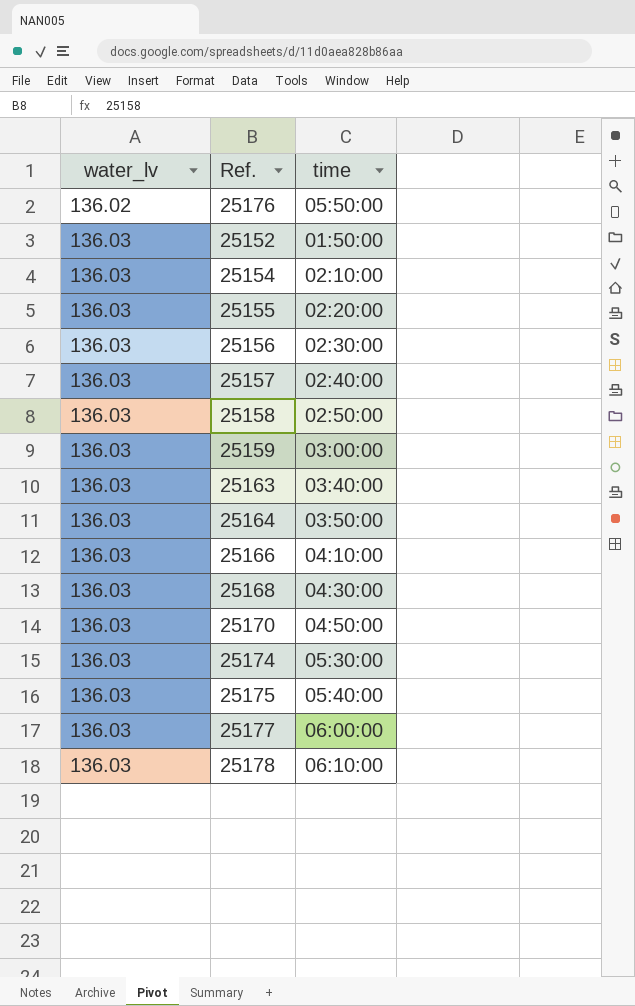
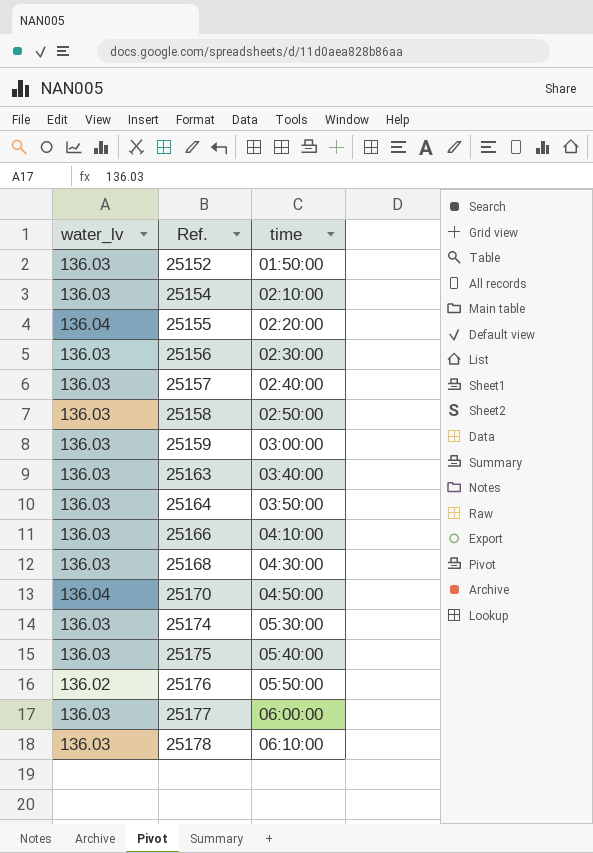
row order: water_lv ascending -> Ref. ascending
25155 | water_lv: 136.03 -> 136.04
25170 | water_lv: 136.03 -> 136.04

